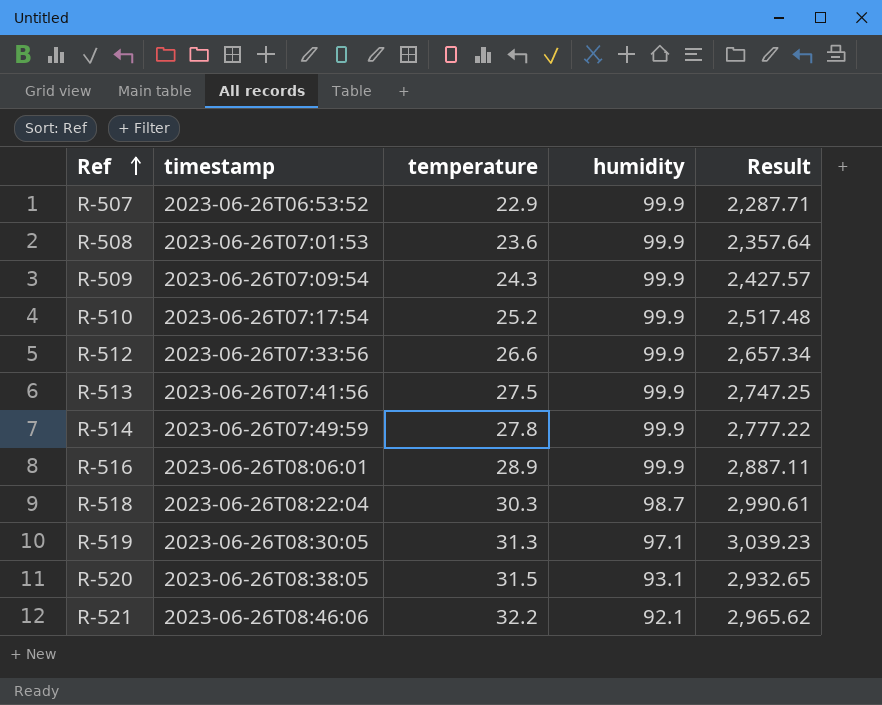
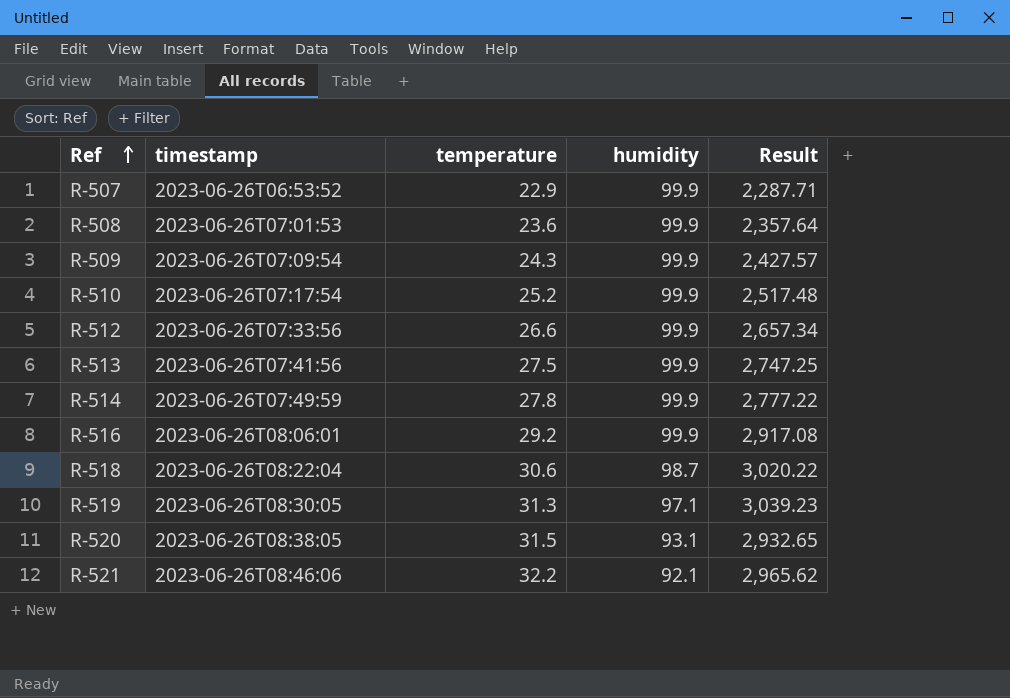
R-516 | temperature: 28.9 -> 29.2
R-516 | Result: 2,887.11 -> 2,917.08
R-518 | temperature: 30.3 -> 30.6
R-518 | Result: 2,990.61 -> 3,020.22

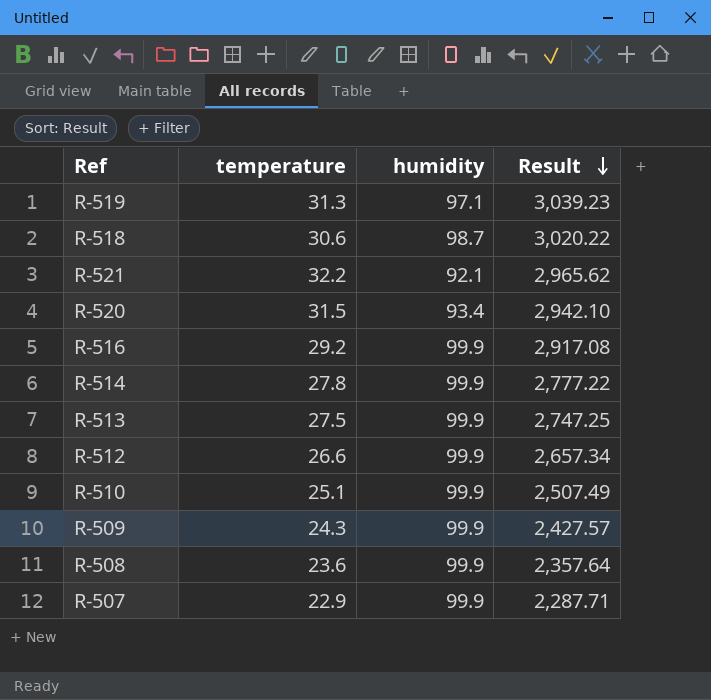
row order: Ref ascending -> Result descending
column timestamp | position: 2 -> none
R-520 | humidity: 93.1 -> 93.4
R-520 | Result: 2,932.65 -> 2,942.10
R-510 | temperature: 25.2 -> 25.1
R-510 | Result: 2,517.48 -> 2,507.49

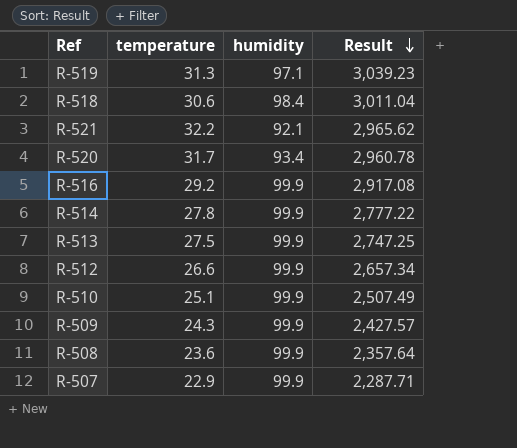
R-518 | humidity: 98.7 -> 98.4
R-518 | Result: 3,020.22 -> 3,011.04
R-520 | temperature: 31.5 -> 31.7
R-520 | Result: 2,942.10 -> 2,960.78

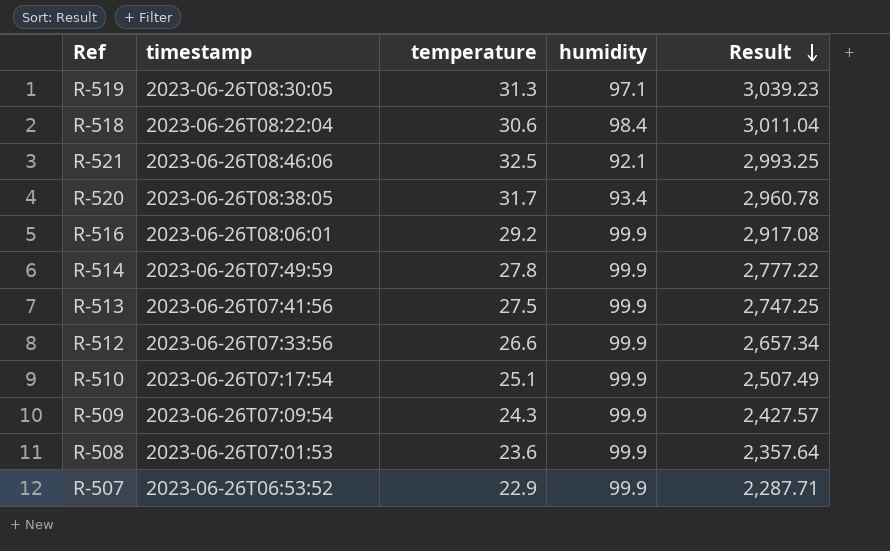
column timestamp | position: none -> 2
R-521 | temperature: 32.2 -> 32.5
R-521 | Result: 2,965.62 -> 2,993.25

